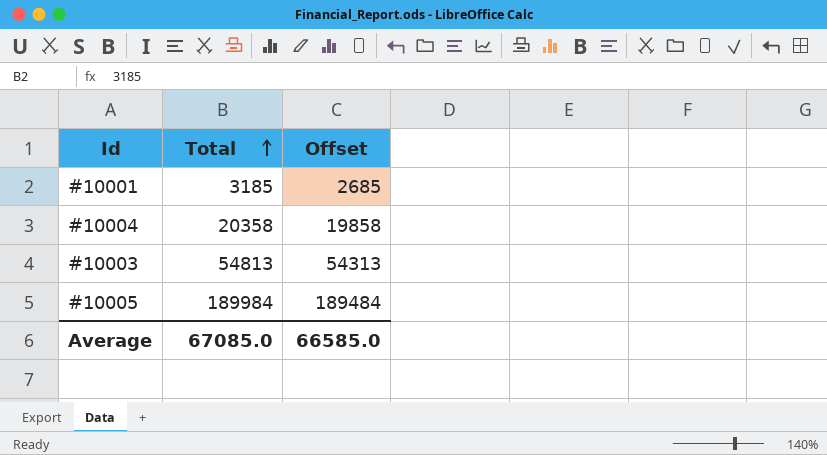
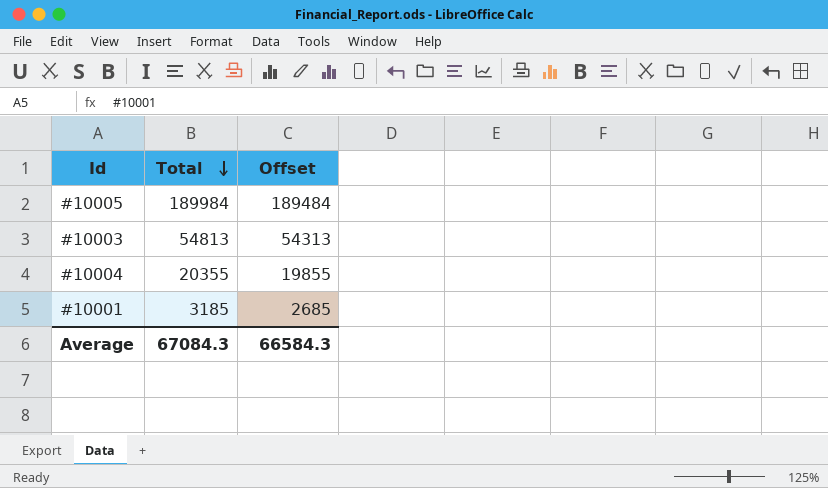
row order: Total ascending -> Total descending
#10004 | Total: 20358 -> 20355
#10004 | Offset: 19858 -> 19855
Average | Total: 67085.0 -> 67084.3
Average | Offset: 66585.0 -> 66584.3

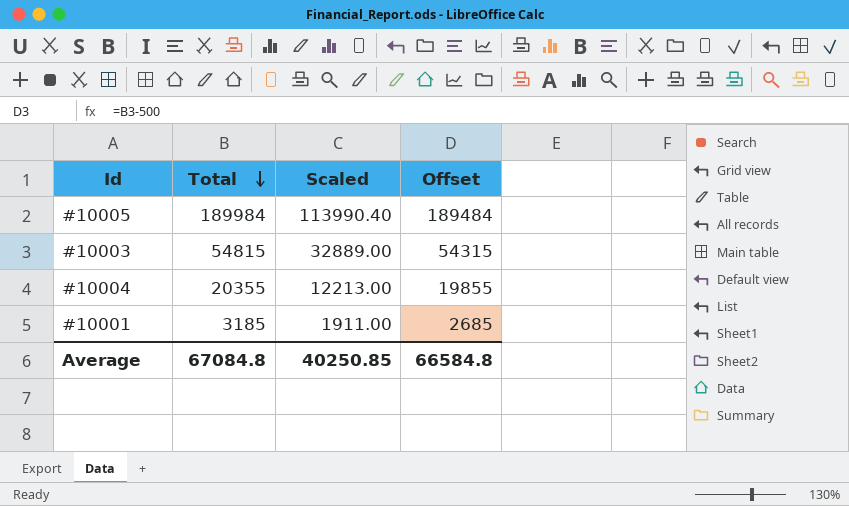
column Scaled | formula: none -> [Total] * 0.6
#10003 | Total: 54813 -> 54815
#10003 | Offset: 54313 -> 54315
Average | Total: 67084.3 -> 67084.8
Average | Offset: 66584.3 -> 66584.8

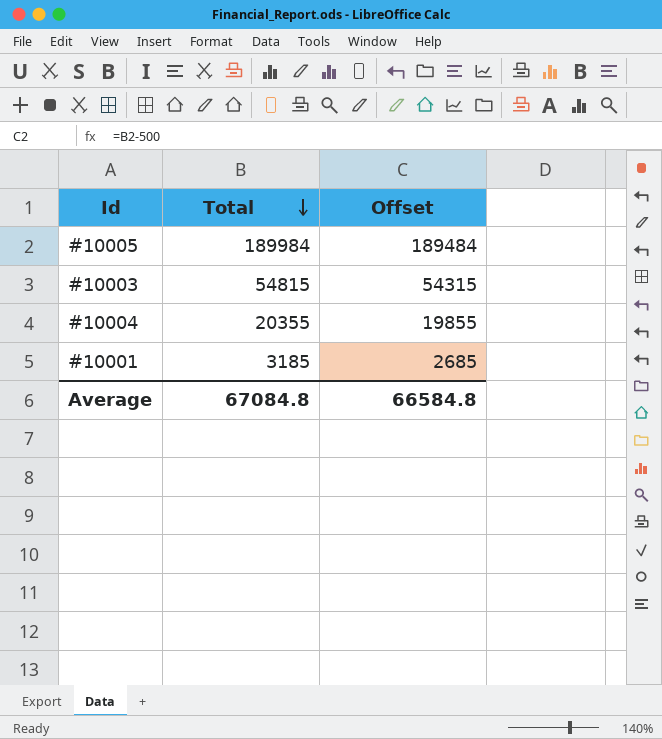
column Scaled | formula: [Total] * 0.6 -> none

